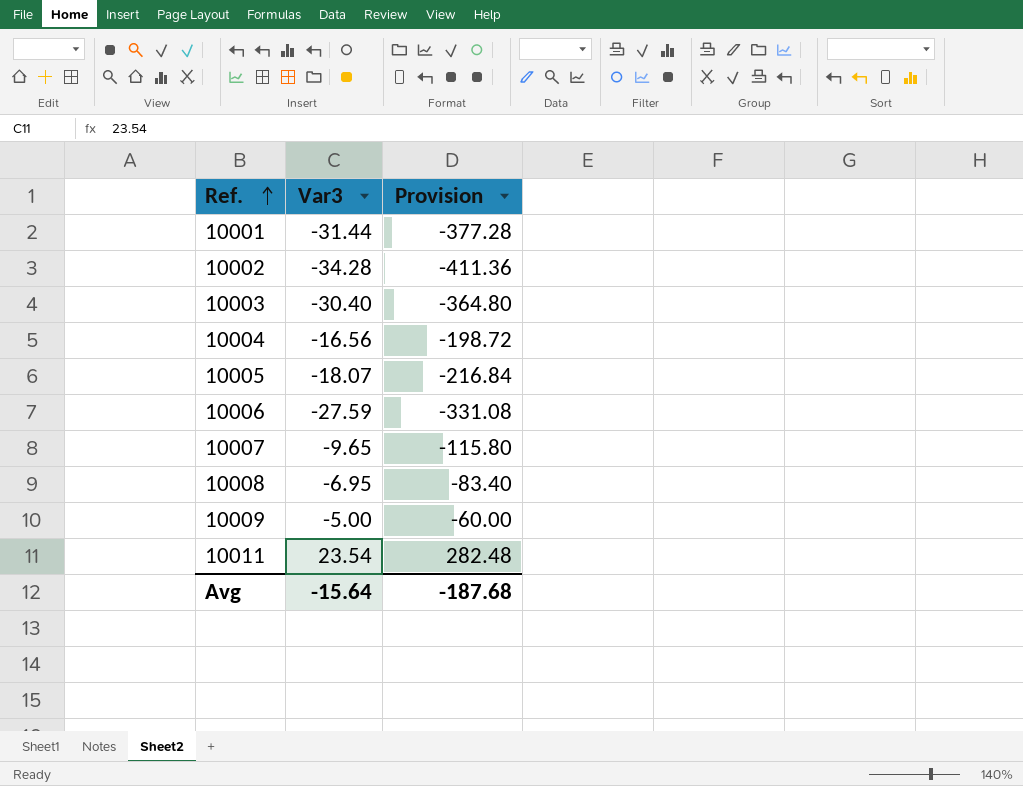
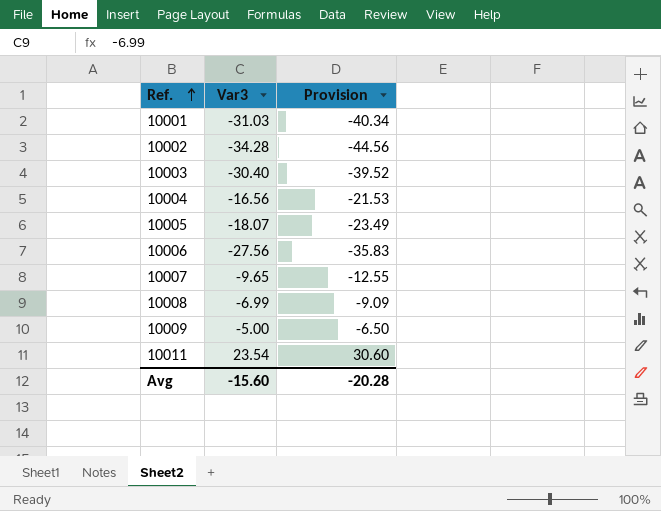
column Provision | formula: [Var3] * 12 -> [Var3] * 1.3
10001 | Var3: -31.44 -> -31.03
10006 | Var3: -27.59 -> -27.56
10008 | Var3: -6.95 -> -6.99
Avg | Var3: -15.64 -> -15.60
Avg | Provision: -187.68 -> -20.28

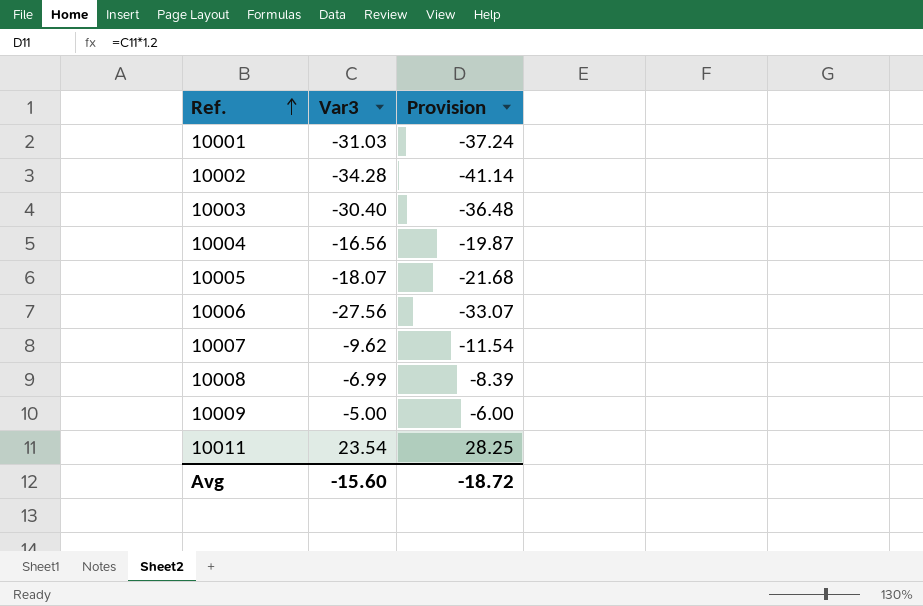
column Provision | formula: [Var3] * 1.3 -> [Var3] * 1.2
10007 | Var3: -9.65 -> -9.62
Avg | Provision: -20.28 -> -18.72

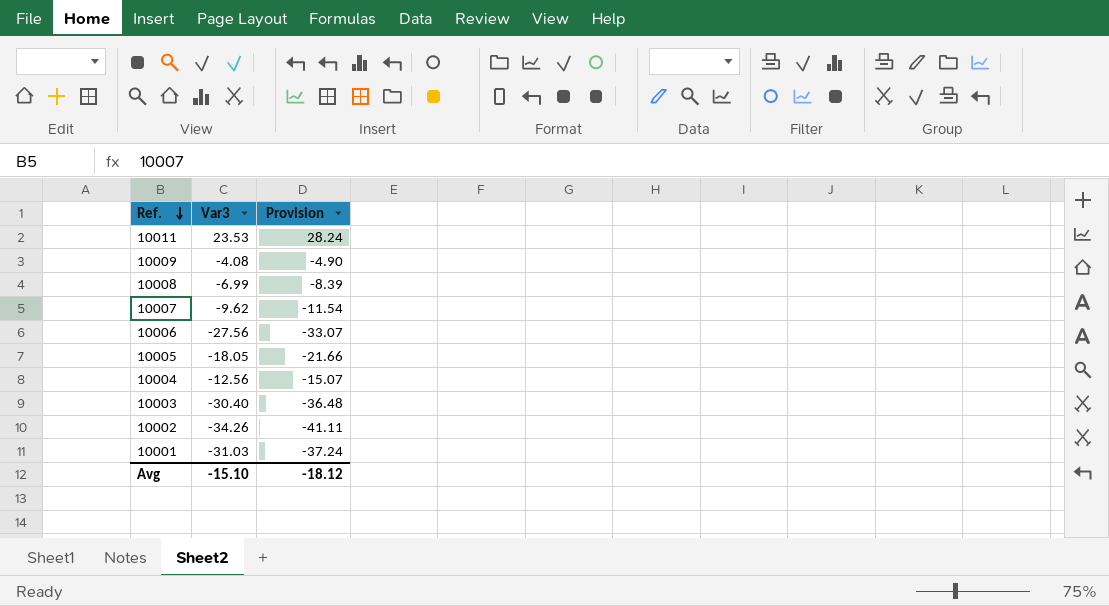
row order: Ref. ascending -> Ref. descending
10011 | Var3: 23.54 -> 23.53
10011 | Provision: 28.25 -> 28.24
10009 | Var3: -5.00 -> -4.08
10009 | Provision: -6.00 -> -4.90
10005 | Var3: -18.07 -> -18.05
10005 | Provision: -21.68 -> -21.66
10004 | Var3: -16.56 -> -12.56
10004 | Provision: -19.87 -> -15.07
10002 | Var3: -34.28 -> -34.26
10002 | Provision: -41.14 -> -41.11
Avg | Var3: -15.60 -> -15.10
Avg | Provision: -18.72 -> -18.12

